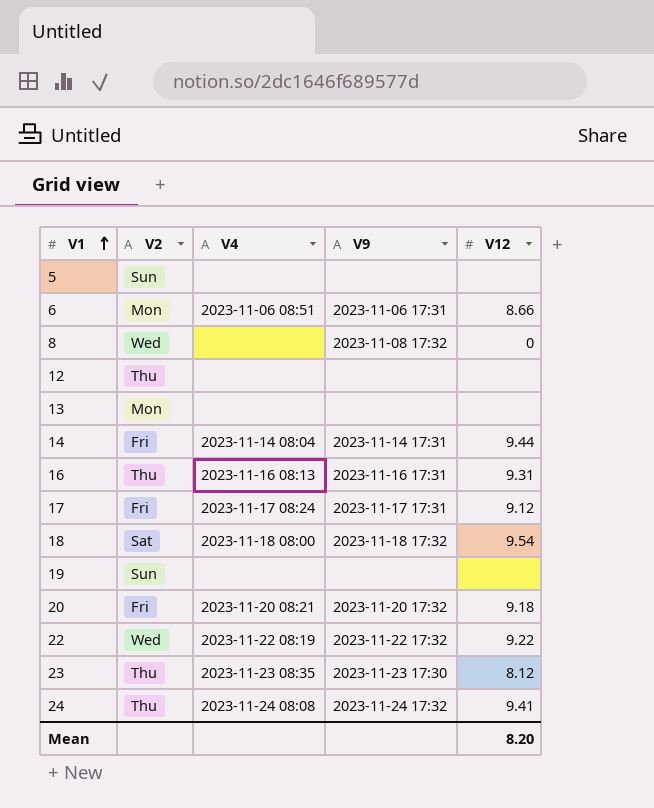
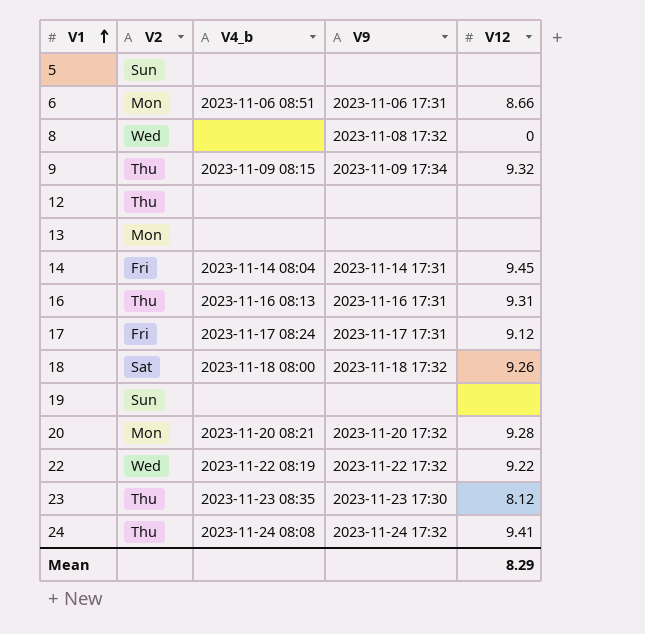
column name: V4 -> V4_b
row 9: none -> Thu | 2023-11-09 08:15 | 2023-11-09 17:34 | 9.32
14 | V12: 9.44 -> 9.45
18 | V12: 9.54 -> 9.26
20 | V2: Fri -> Mon
20 | V12: 9.18 -> 9.28
Mean | V12: 8.20 -> 8.29

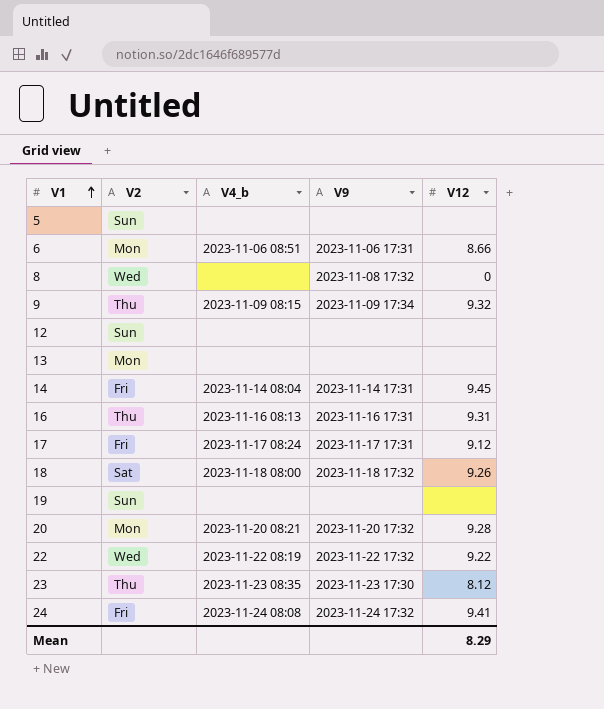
12 | V2: Thu -> Sun
24 | V2: Thu -> Fri

